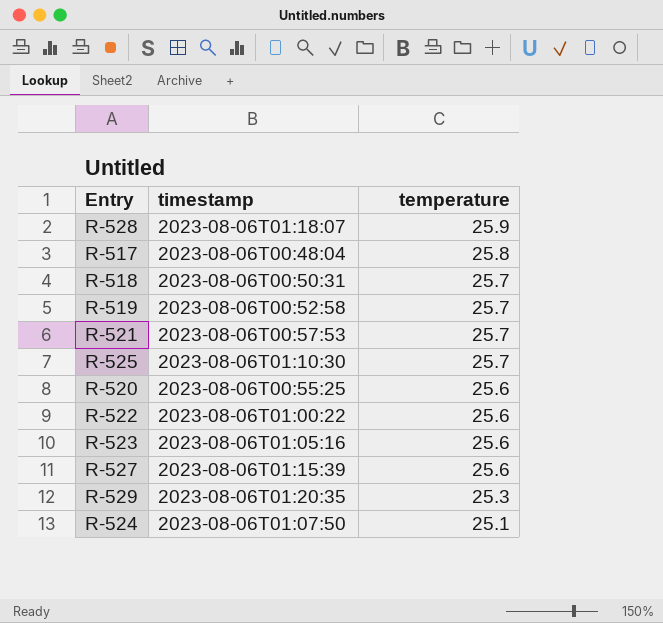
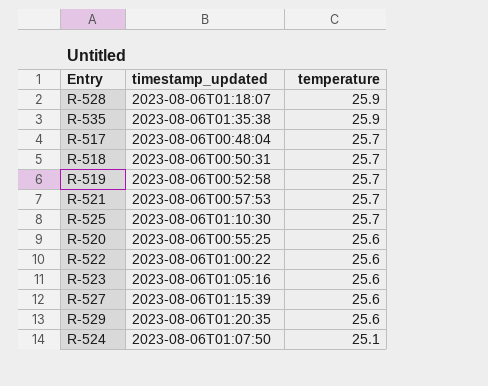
column name: timestamp -> timestamp_updated
row R-535: none -> 2023-08-06T01:35:38 | 25.9
R-517 | temperature: 25.8 -> 25.7
R-529 | temperature: 25.3 -> 25.6

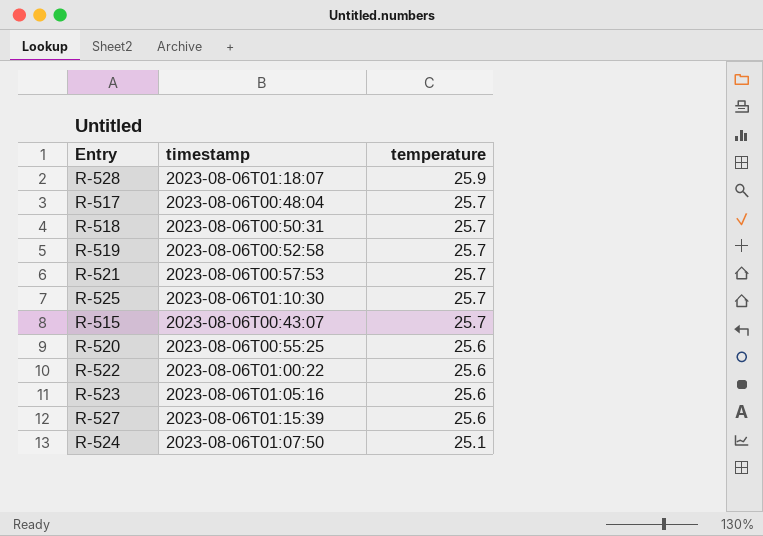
column name: timestamp_updated -> timestamp
row R-535: 2023-08-06T01:35:38 | 25.9 -> none
row R-529: 2023-08-06T01:20:35 | 25.6 -> none
row R-515: none -> 2023-08-06T00:43:07 | 25.7

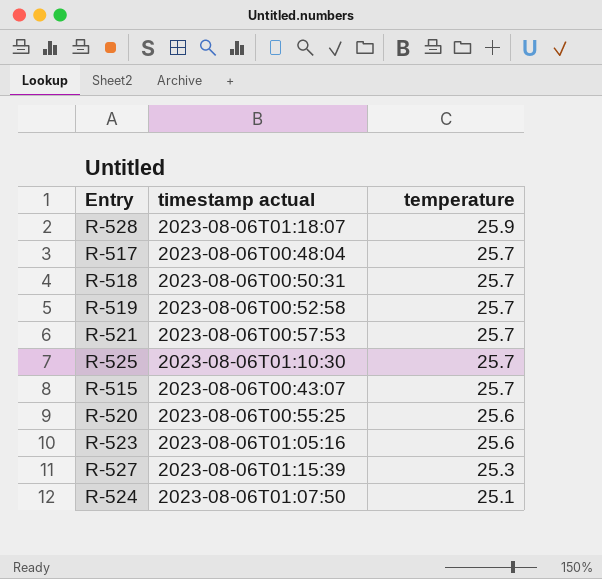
column name: timestamp -> timestamp actual
row R-522: 2023-08-06T01:00:22 | 25.6 -> none
R-527 | temperature: 25.6 -> 25.3

